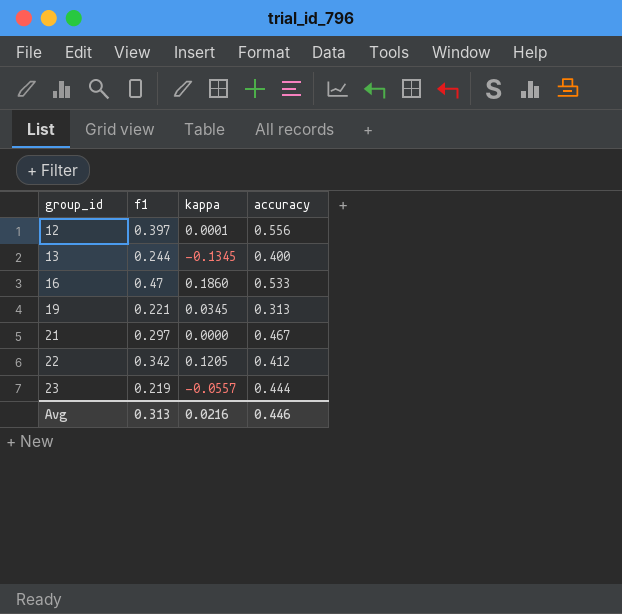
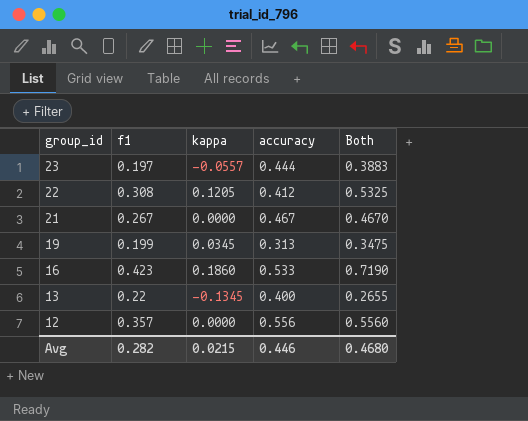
row order: group_id ascending -> group_id descending
column Both | formula: none -> [kappa] + [accuracy]
23 | f1: 0.219 -> 0.197
22 | f1: 0.342 -> 0.308
21 | f1: 0.297 -> 0.267
19 | f1: 0.221 -> 0.199
16 | f1: 0.47 -> 0.423
13 | f1: 0.244 -> 0.22
12 | f1: 0.397 -> 0.357
12 | kappa: 0.0001 -> 0.0000
Avg | f1: 0.313 -> 0.282
Avg | kappa: 0.0216 -> 0.0215

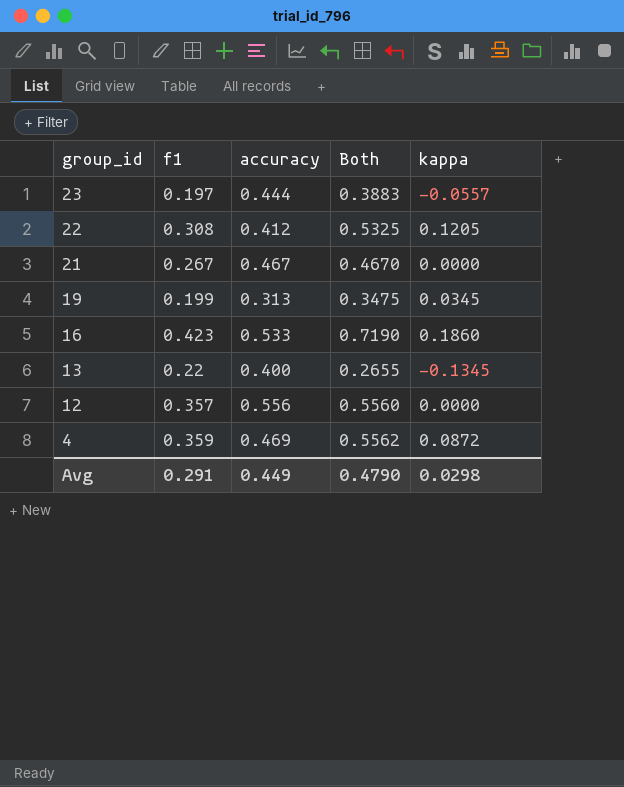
column kappa | position: 3 -> 5
row 4: none -> 0.359 | 0.469 | 0.5562 | 0.0872
Avg | f1: 0.282 -> 0.291
Avg | accuracy: 0.446 -> 0.449
Avg | Both: 0.4680 -> 0.4790
Avg | kappa: 0.0215 -> 0.0298

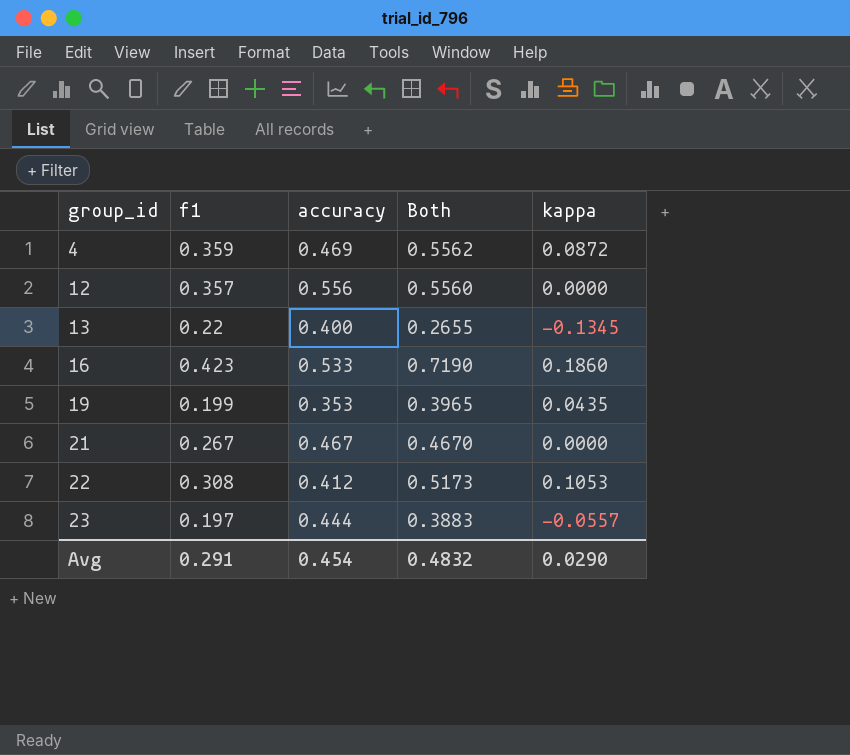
row order: group_id descending -> group_id ascending
19 | accuracy: 0.313 -> 0.353
19 | Both: 0.3475 -> 0.3965
19 | kappa: 0.0345 -> 0.0435
22 | Both: 0.5325 -> 0.5173
22 | kappa: 0.1205 -> 0.1053
Avg | accuracy: 0.449 -> 0.454
Avg | Both: 0.4790 -> 0.4832
Avg | kappa: 0.0298 -> 0.0290

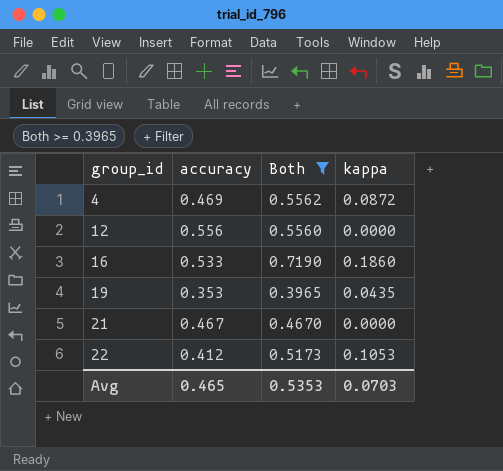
filter: none -> Both >= 0.3965
column f1 | position: 2 -> none
Avg | accuracy: 0.454 -> 0.465
Avg | Both: 0.4832 -> 0.5353
Avg | kappa: 0.0290 -> 0.0703

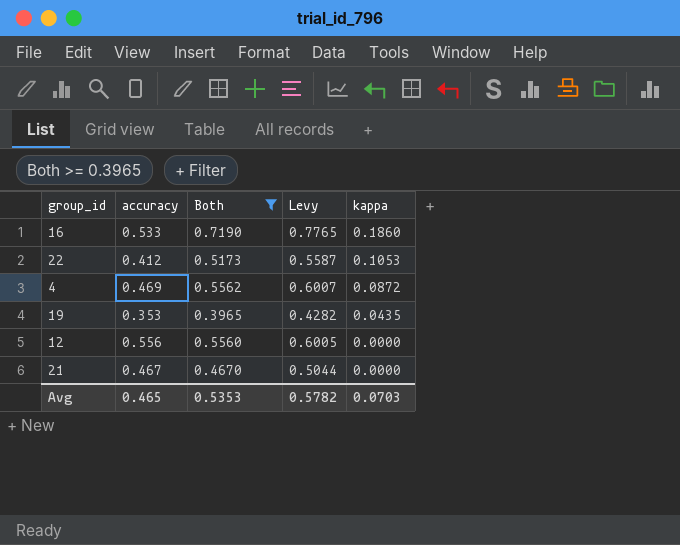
row order: group_id ascending -> kappa descending
column Levy | formula: none -> [Both] * 1.08

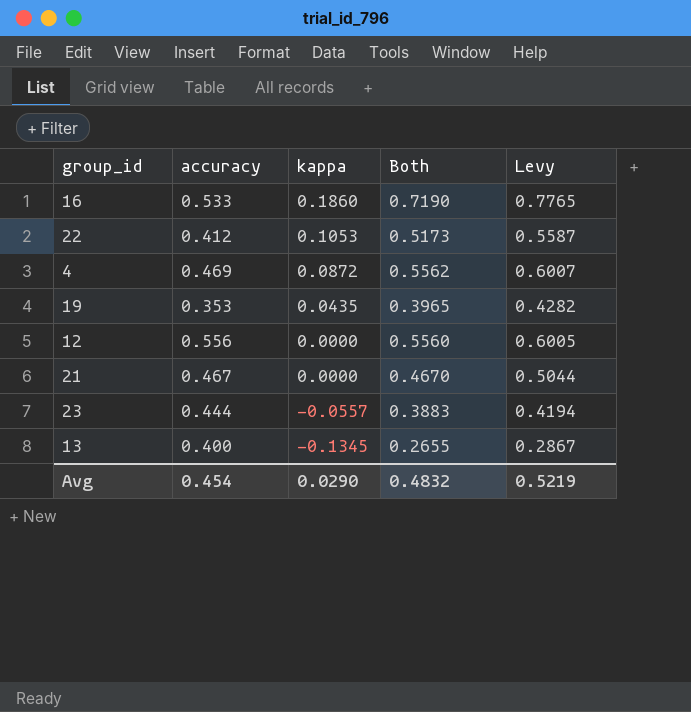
filter: Both >= 0.3965 -> none
column kappa | position: 5 -> 3
Avg | accuracy: 0.465 -> 0.454
Avg | kappa: 0.0703 -> 0.0290
Avg | Both: 0.5353 -> 0.4832
Avg | Levy: 0.5782 -> 0.5219

